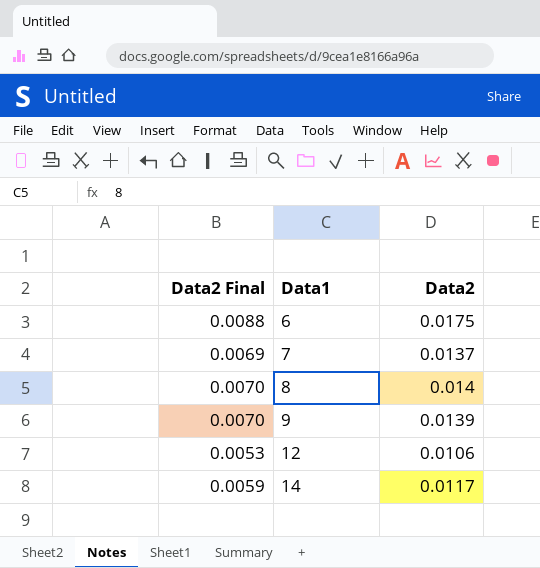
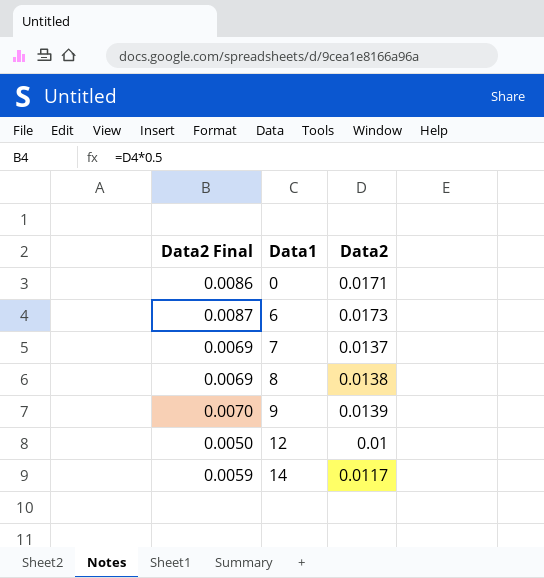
row 0: none -> 0.0086 | 0.0171
6 | Data2 Final: 0.0088 -> 0.0087
6 | Data2: 0.0175 -> 0.0173
8 | Data2 Final: 0.0070 -> 0.0069
8 | Data2: 0.014 -> 0.0138
12 | Data2 Final: 0.0053 -> 0.0050
12 | Data2: 0.0106 -> 0.01

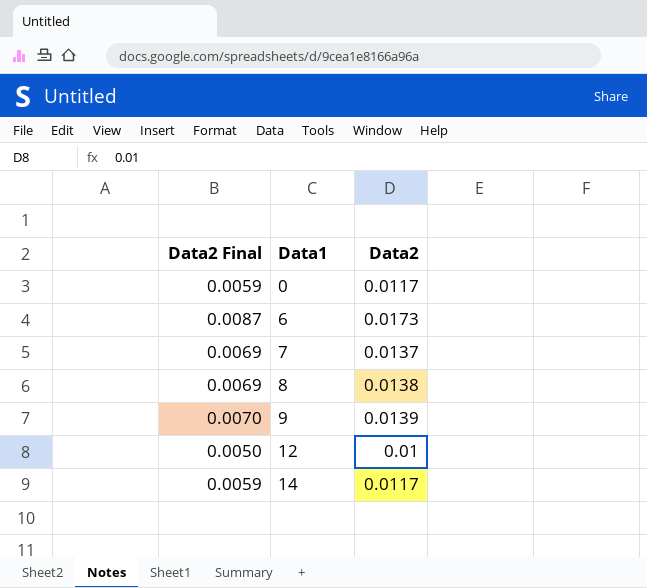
0 | Data2 Final: 0.0086 -> 0.0059
0 | Data2: 0.0171 -> 0.0117

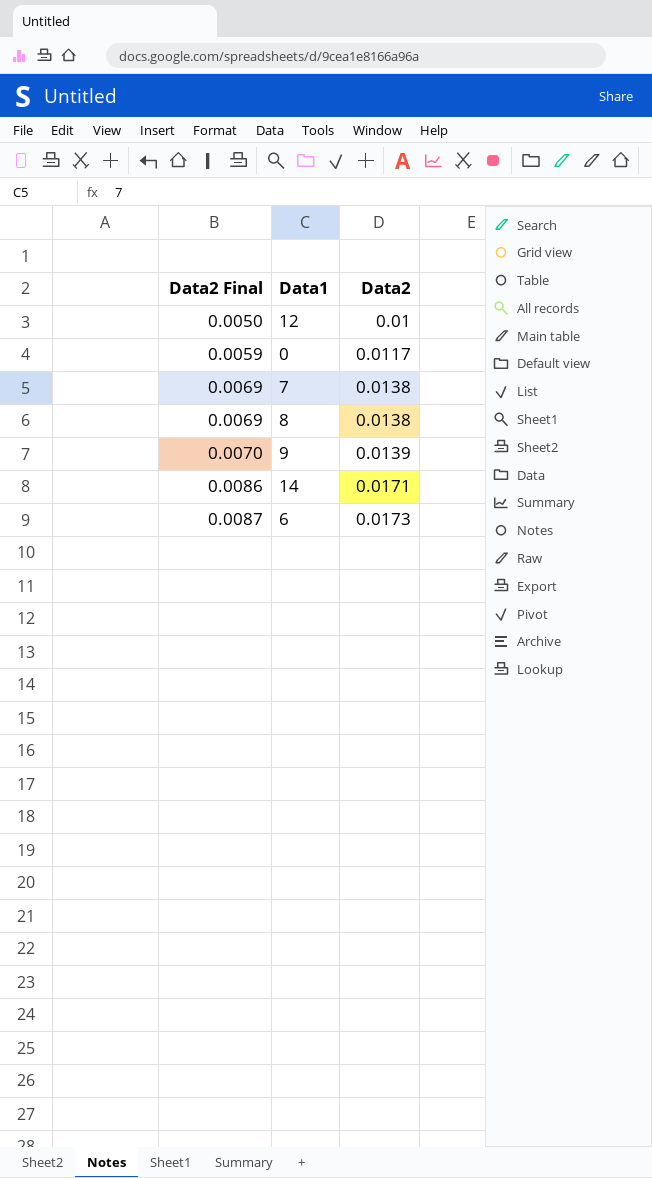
row order: Data1 ascending -> Data2 Final ascending
7 | Data2: 0.0137 -> 0.0138
14 | Data2 Final: 0.0059 -> 0.0086
14 | Data2: 0.0117 -> 0.0171

